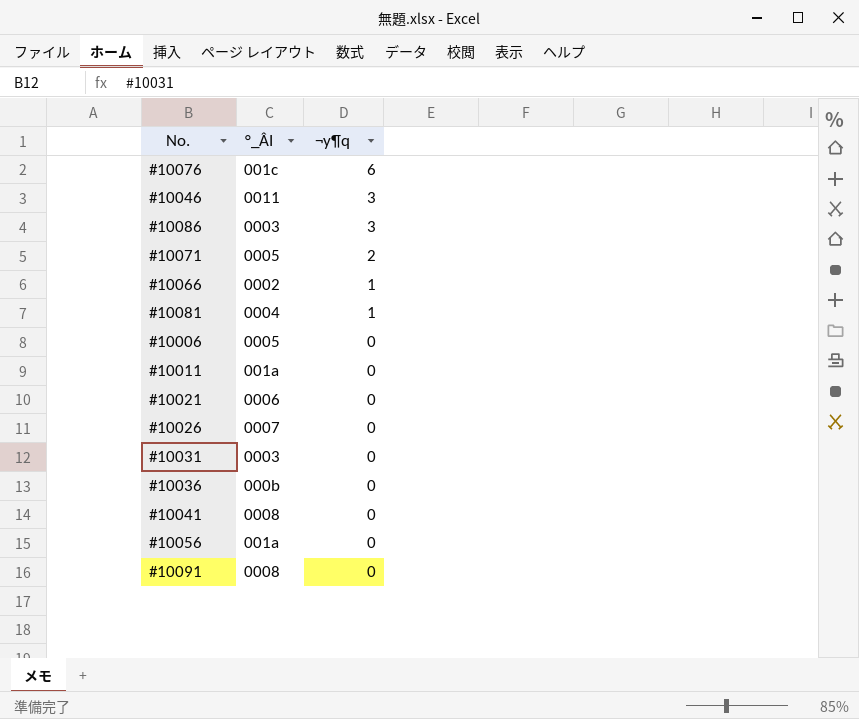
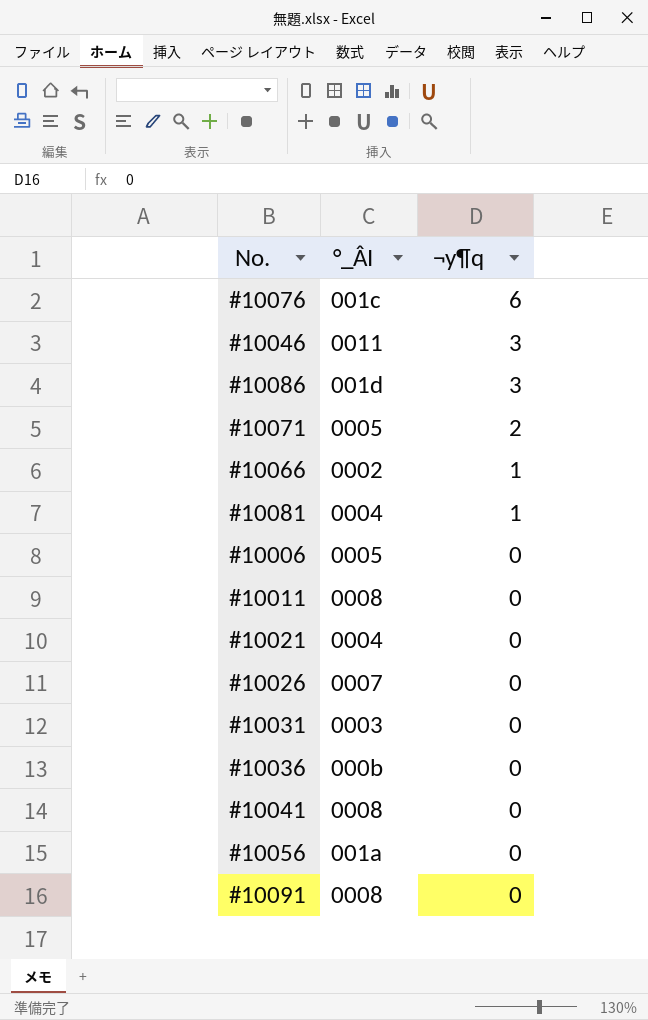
#10086 | °_ÂI: 0003 -> 001d
#10011 | °_ÂI: 001a -> 0008
#10021 | °_ÂI: 0006 -> 0004

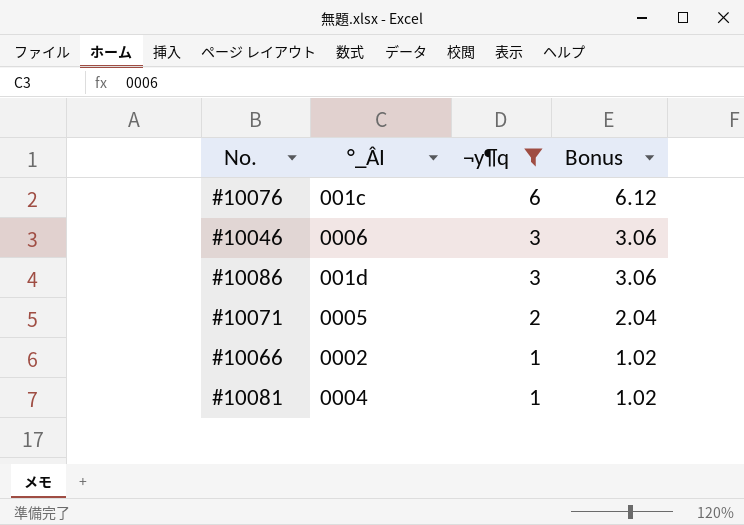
filter: none -> ¬y¶q != 0
column Bonus | formula: none -> [¬y¶q] * 1.02
#10046 | °_ÂI: 0011 -> 0006

